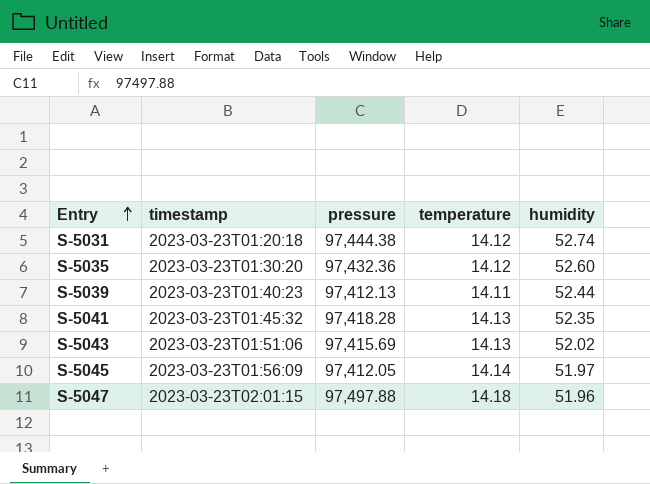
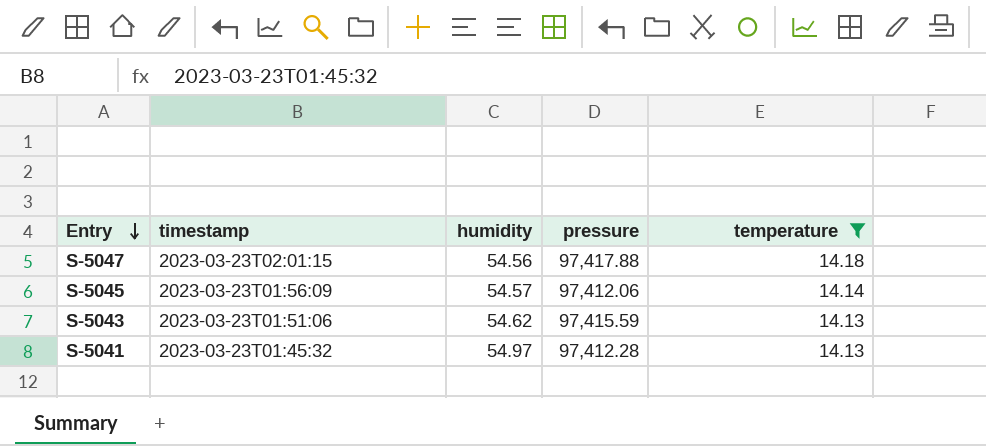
filter: none -> temperature >= 14.13
row order: Entry ascending -> Entry descending
column humidity | position: 5 -> 3
S-5047 | humidity: 51.96 -> 54.56
S-5047 | pressure: 97,497.88 -> 97,417.88
S-5045 | humidity: 51.97 -> 54.57
S-5045 | pressure: 97,412.05 -> 97,412.06
S-5043 | humidity: 52.02 -> 54.62
S-5043 | pressure: 97,415.69 -> 97,415.59
S-5041 | humidity: 52.35 -> 54.97
S-5041 | pressure: 97,418.28 -> 97,412.28

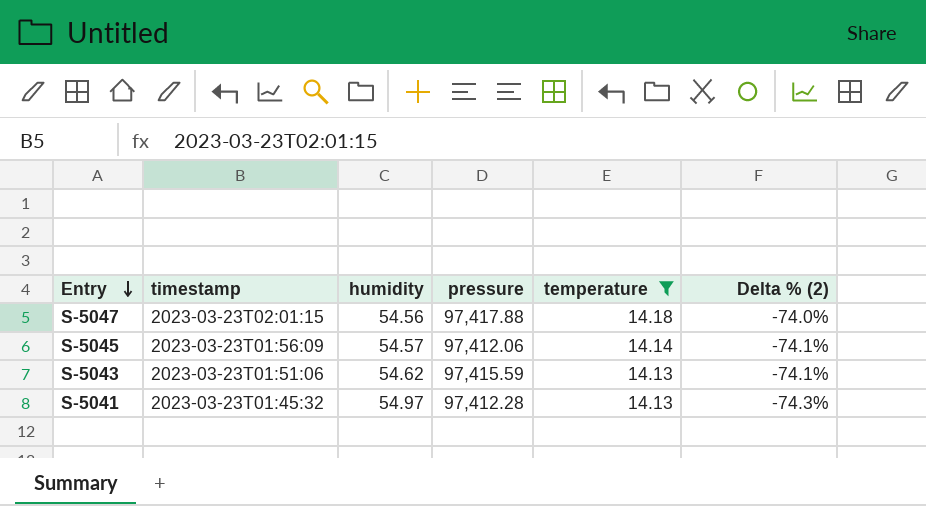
column Delta % (2) | formula: none -> ([temperature] - [humidity]) / [humidity]

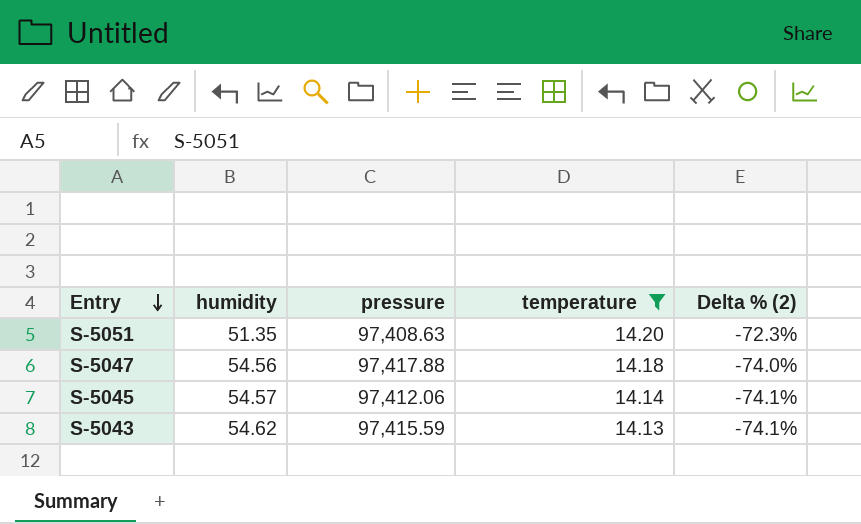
column timestamp | position: 2 -> none
row S-5041: 2023-03-23T01:45:32 | 54.97 | 97,412.28 | 14.13 | -74.3% -> none
row S-5051: none -> 51.35 | 97,408.63 | 14.20 | -72.3%

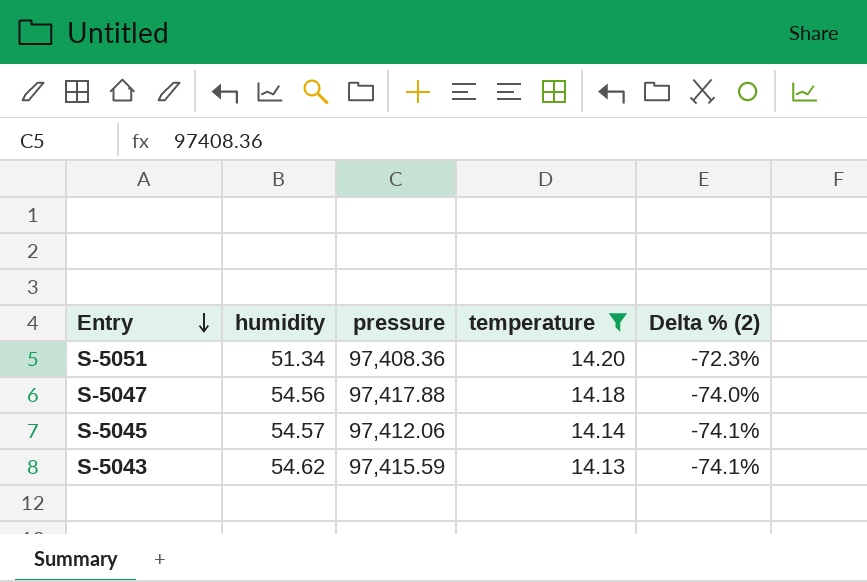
S-5051 | humidity: 51.35 -> 51.34
S-5051 | pressure: 97,408.63 -> 97,408.36

